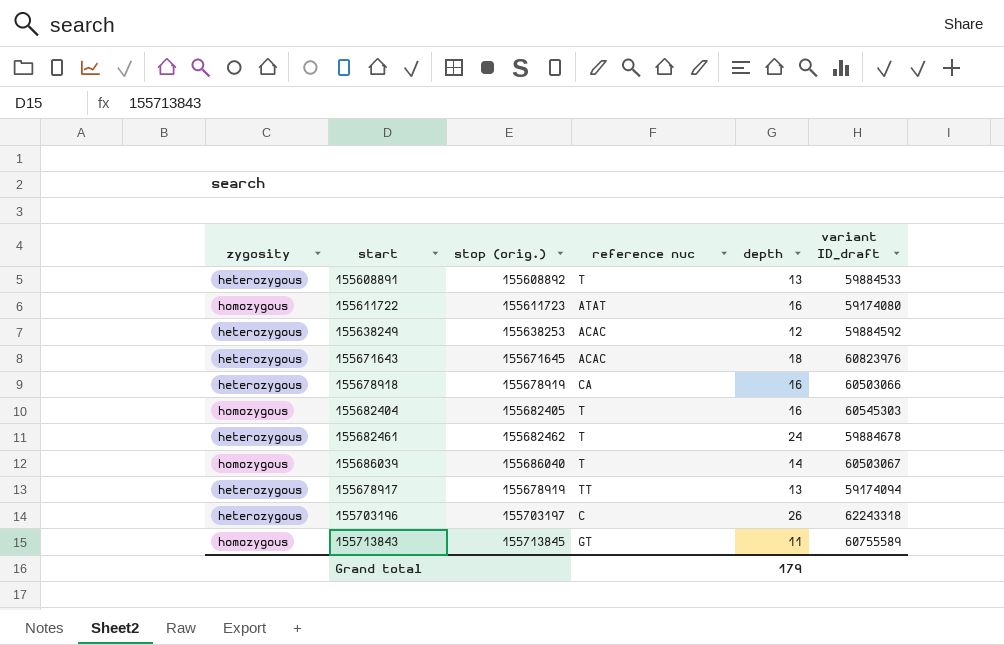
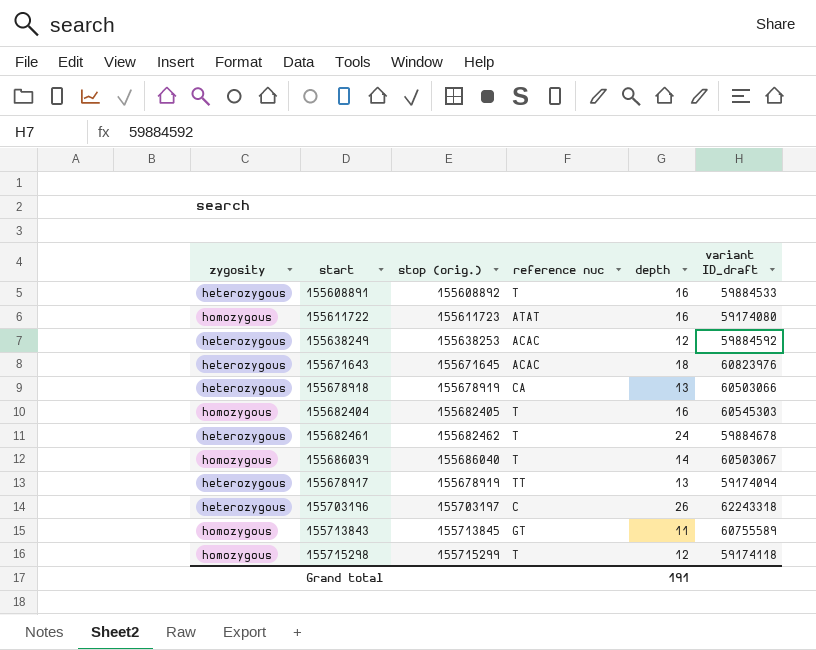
155608891 | depth: 13 -> 16
155678918 | depth: 16 -> 13
row 155715298: none -> homozygous | 155715299 | T | 12 | 59174118
Grand total | depth: 179 -> 191

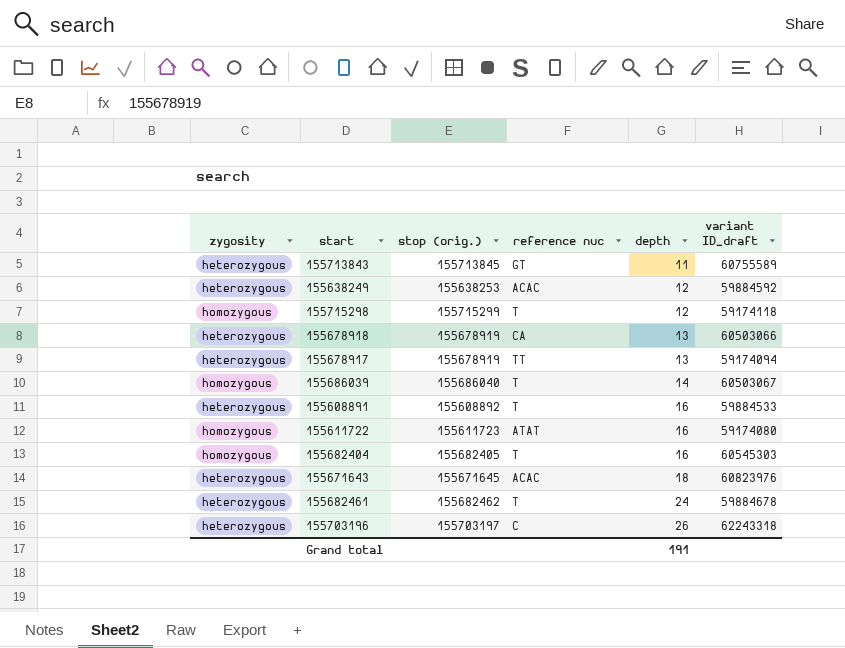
row order: none -> depth ascending
155713843 | zygosity: homozygous -> heterozygous

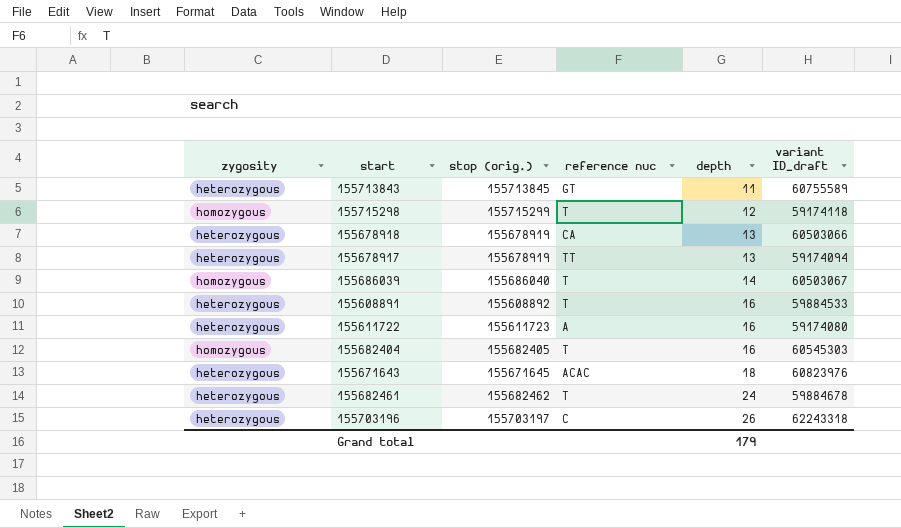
row 155638249: heterozygous | 155638253 | ACAC | 12 | 59884592 -> none
155611722 | zygosity: homozygous -> heterozygous
155611722 | reference nuc: ATAT -> A
Grand total | depth: 191 -> 179

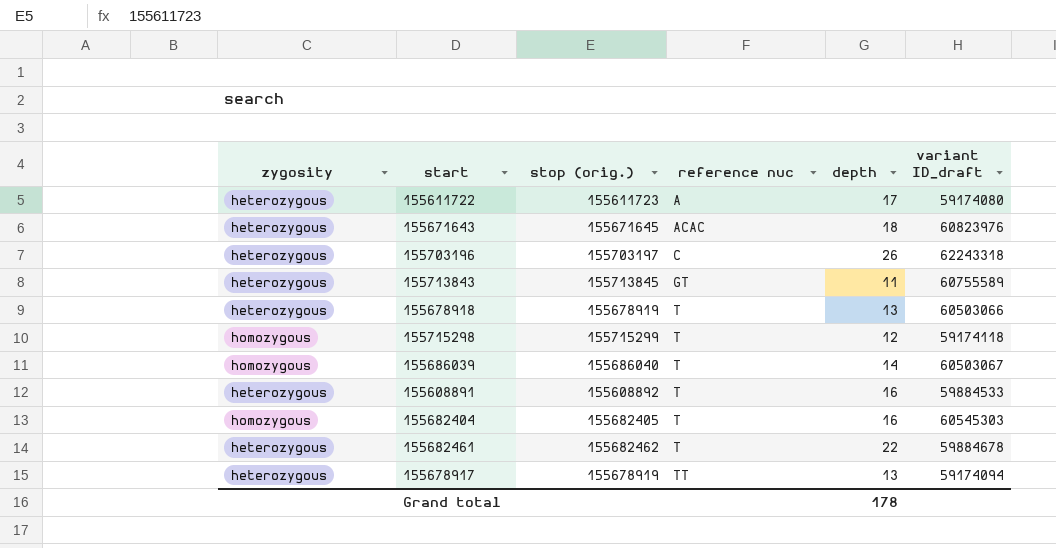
row order: depth ascending -> reference nuc ascending
155611722 | depth: 16 -> 17
155678918 | reference nuc: CA -> T
155682461 | depth: 24 -> 22
Grand total | depth: 179 -> 178

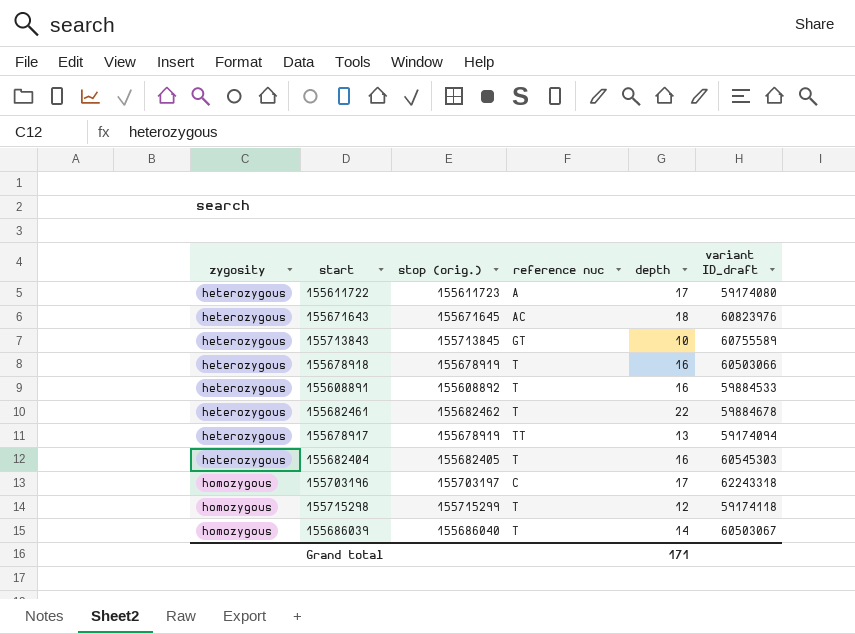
row order: reference nuc ascending -> zygosity ascending
155671643 | reference nuc: ACAC -> AC
155713843 | depth: 11 -> 10
155678918 | depth: 13 -> 16
155682404 | zygosity: homozygous -> heterozygous
155703196 | zygosity: heterozygous -> homozygous
155703196 | depth: 26 -> 17
Grand total | depth: 178 -> 171

